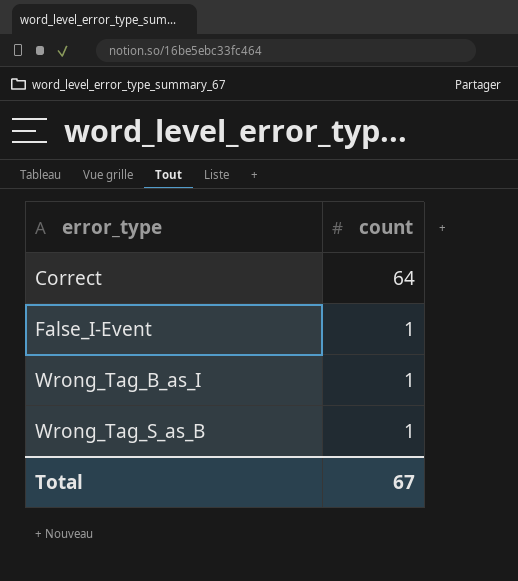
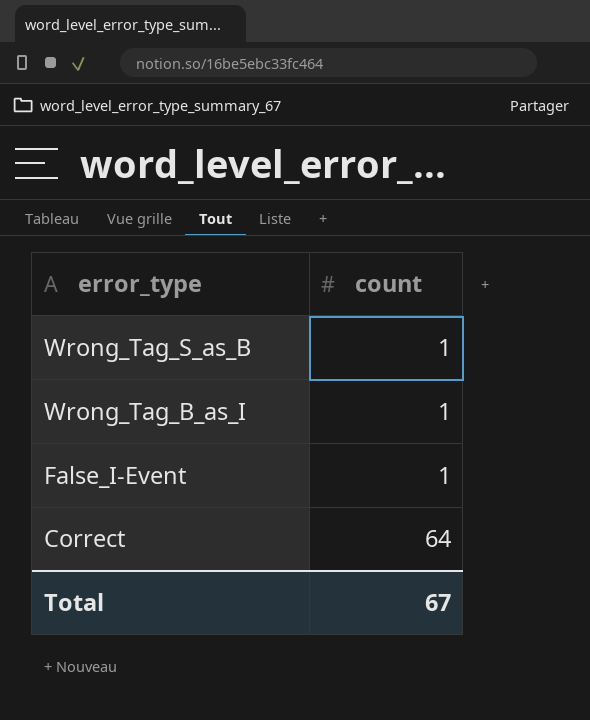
row order: error_type ascending -> error_type descending

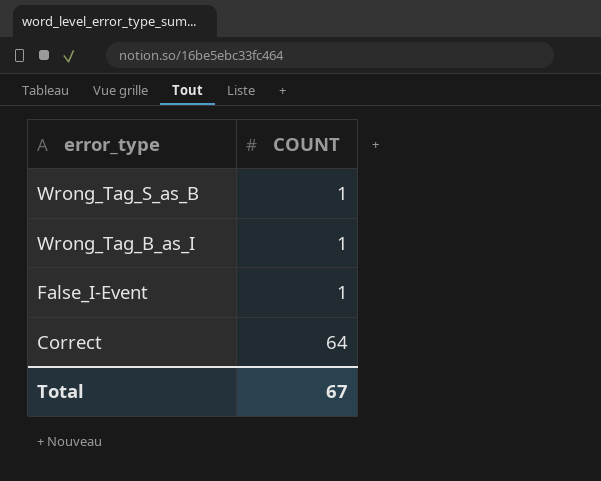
column name: count -> COUNT

